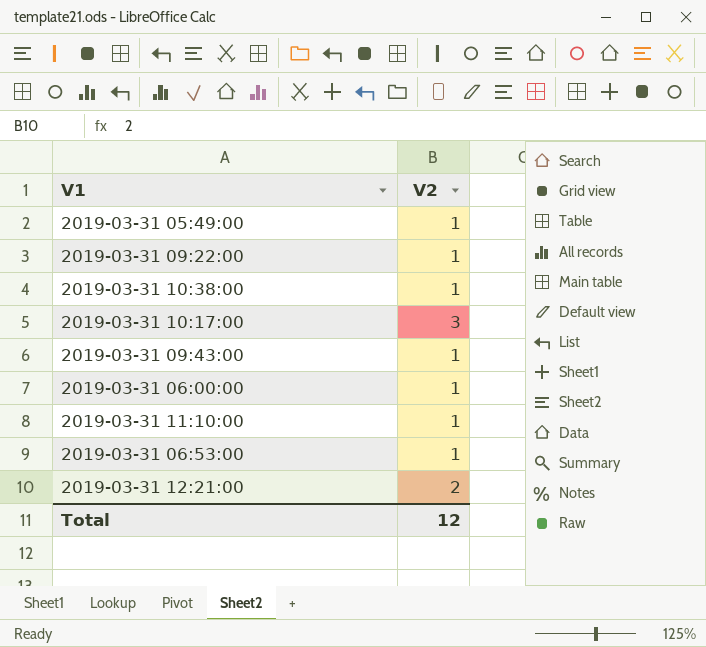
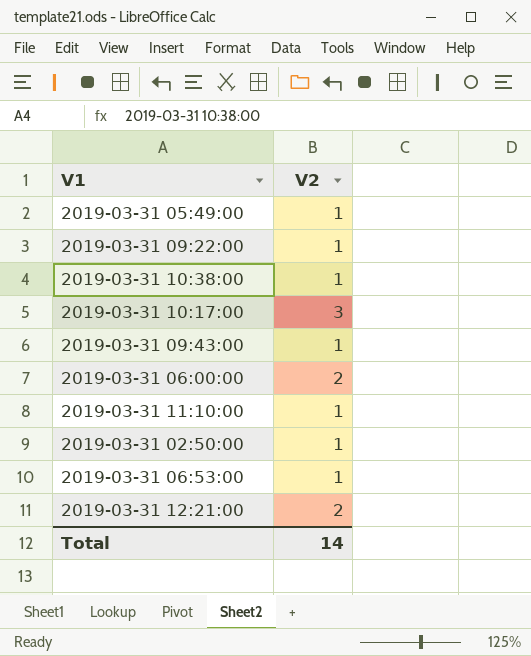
2019-03-31 06:00:00 | V2: 1 -> 2
row 2019-03-31 02:50:00: none -> 1
Total | V2: 12 -> 14

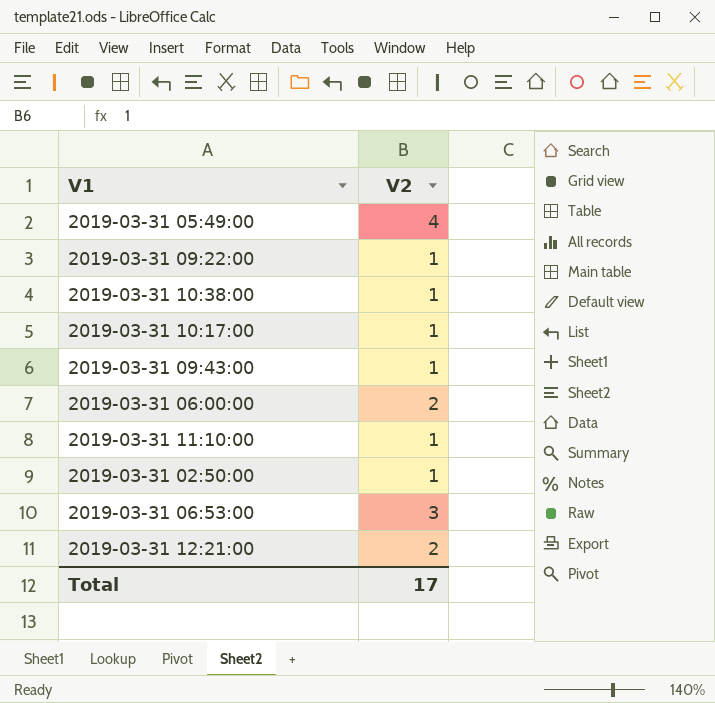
2019-03-31 05:49:00 | V2: 1 -> 4
2019-03-31 10:17:00 | V2: 3 -> 1
2019-03-31 06:53:00 | V2: 1 -> 3
Total | V2: 14 -> 17

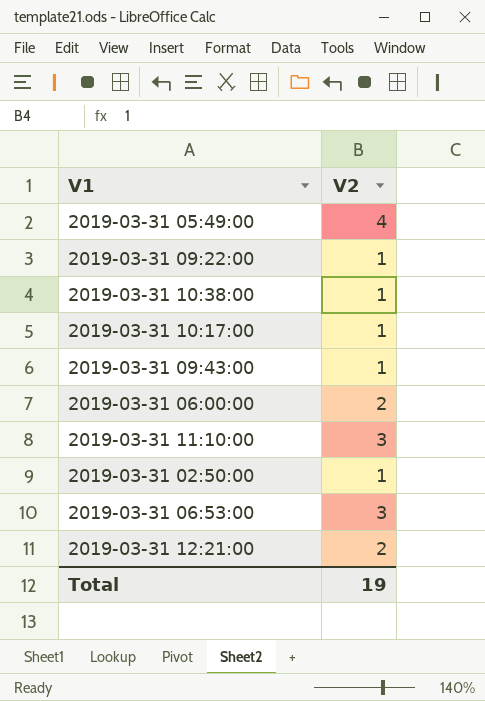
2019-03-31 11:10:00 | V2: 1 -> 3
Total | V2: 17 -> 19

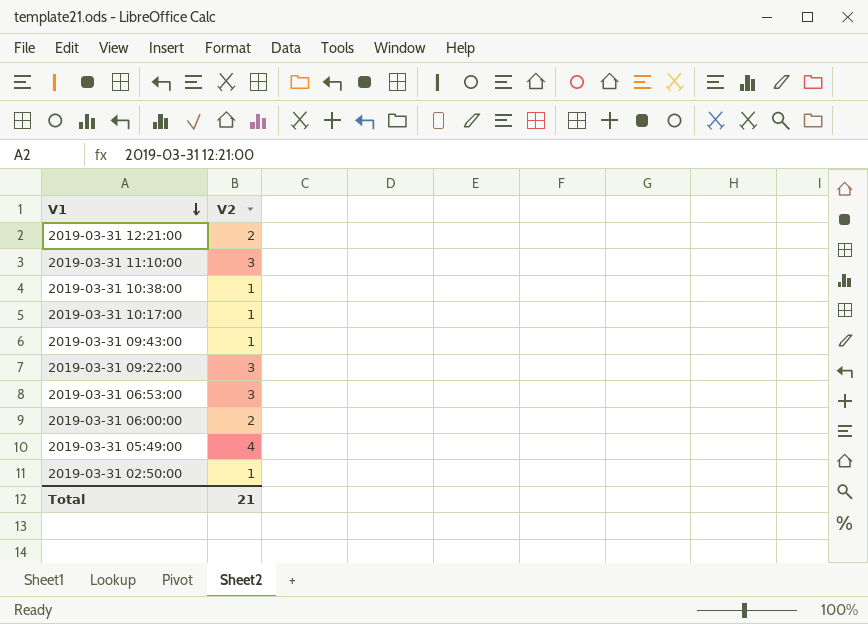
row order: none -> V1 descending
2019-03-31 09:22:00 | V2: 1 -> 3
Total | V2: 19 -> 21

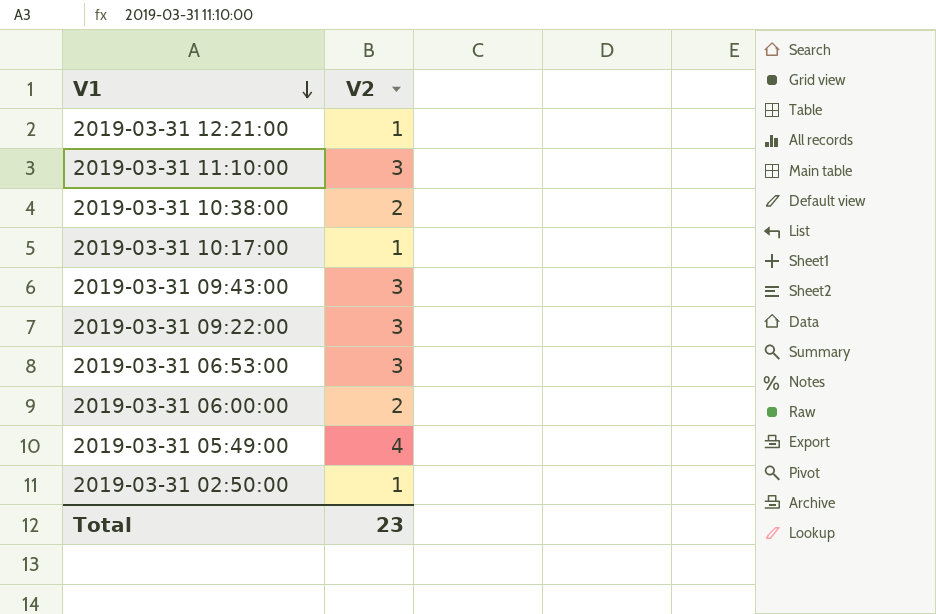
2019-03-31 12:21:00 | V2: 2 -> 1
2019-03-31 10:38:00 | V2: 1 -> 2
2019-03-31 09:43:00 | V2: 1 -> 3
Total | V2: 21 -> 23

